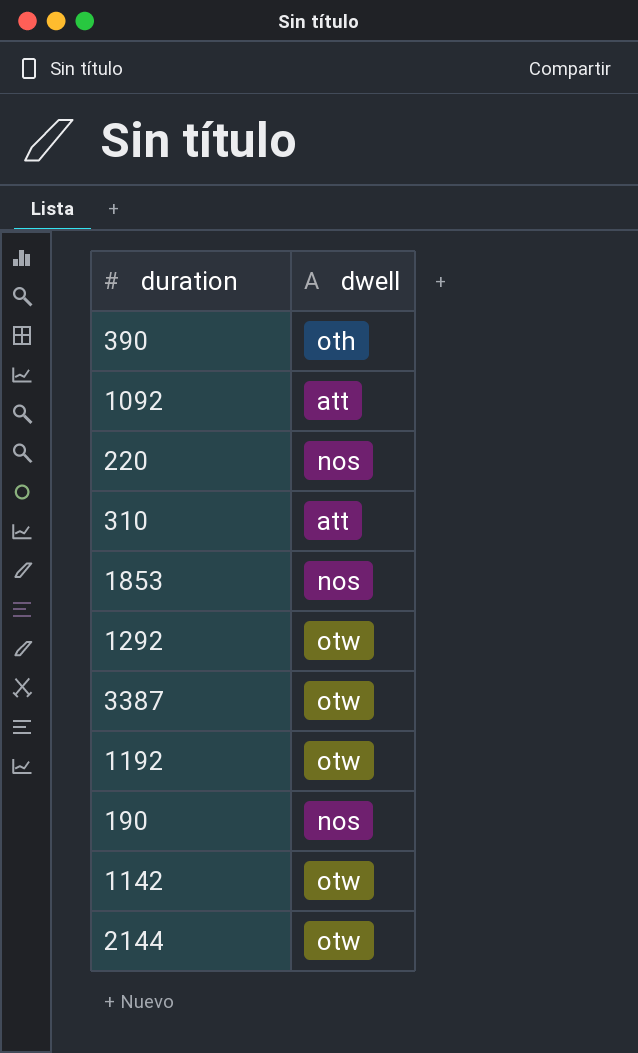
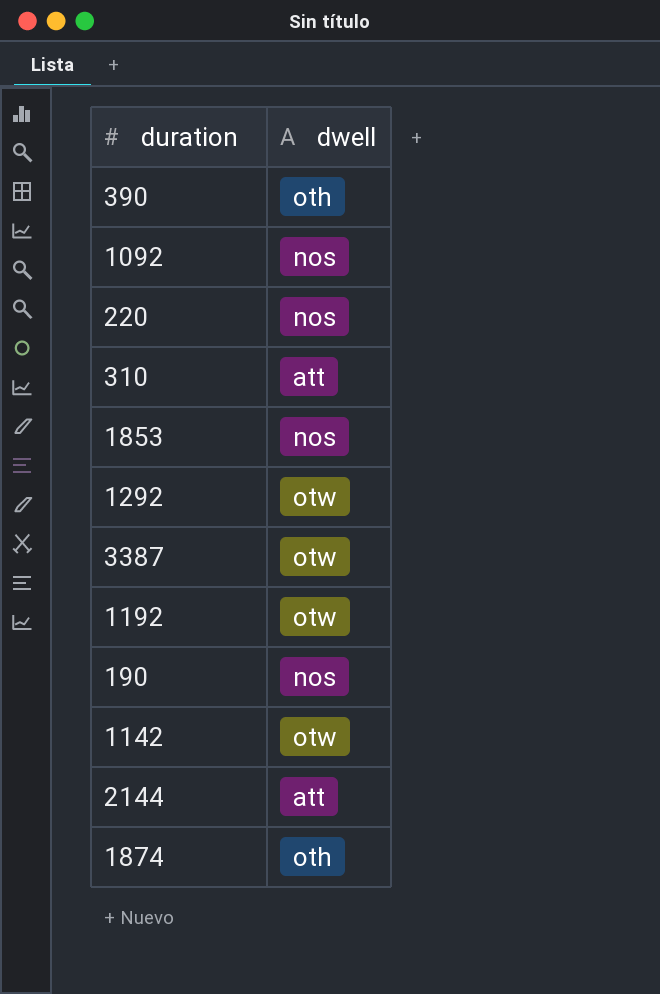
1092 | dwell: att -> nos
2144 | dwell: otw -> att
row 1874: none -> oth

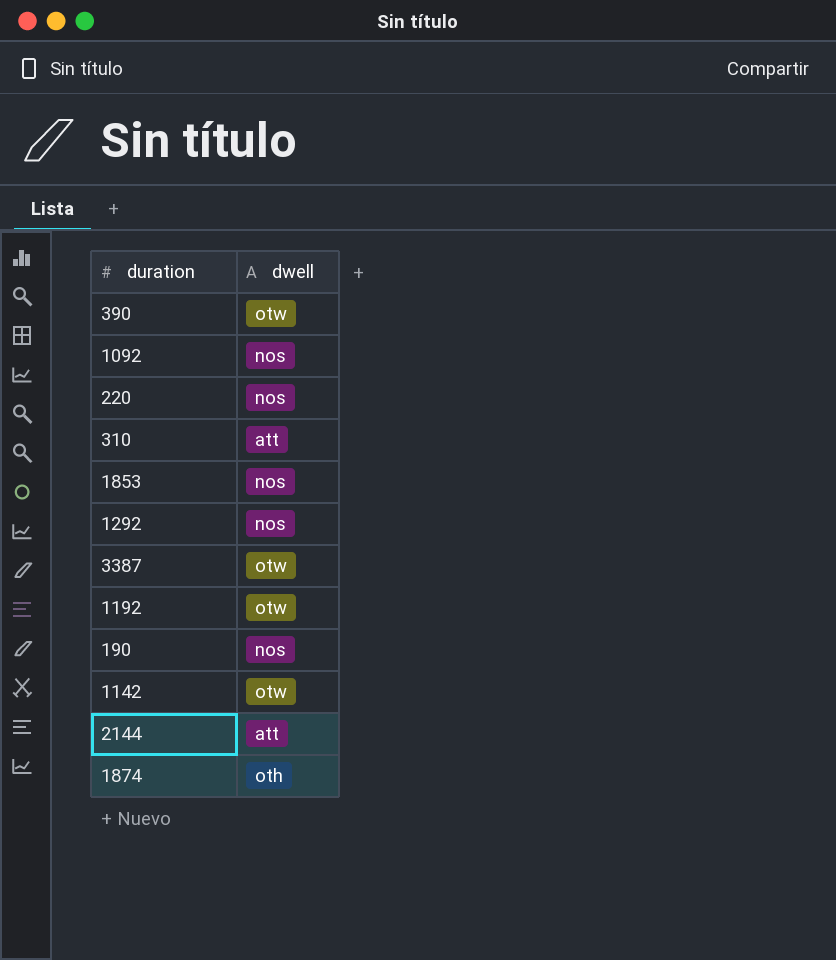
390 | dwell: oth -> otw
1292 | dwell: otw -> nos

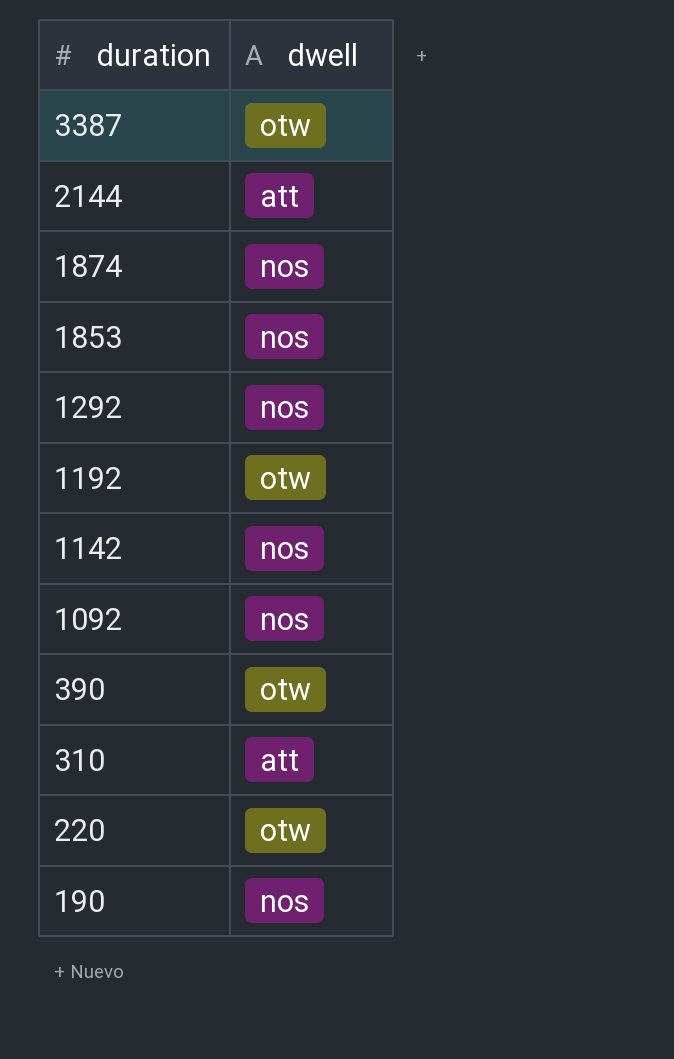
row order: none -> duration descending
1874 | dwell: oth -> nos
1142 | dwell: otw -> nos
220 | dwell: nos -> otw

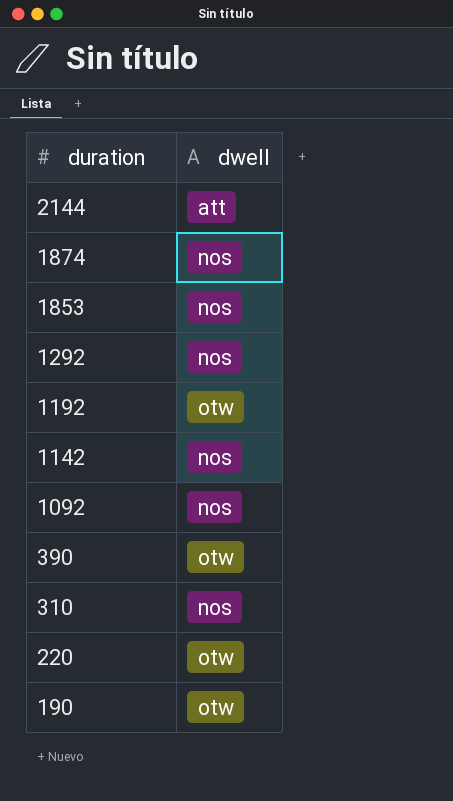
row 3387: otw -> none
310 | dwell: att -> nos
190 | dwell: nos -> otw

